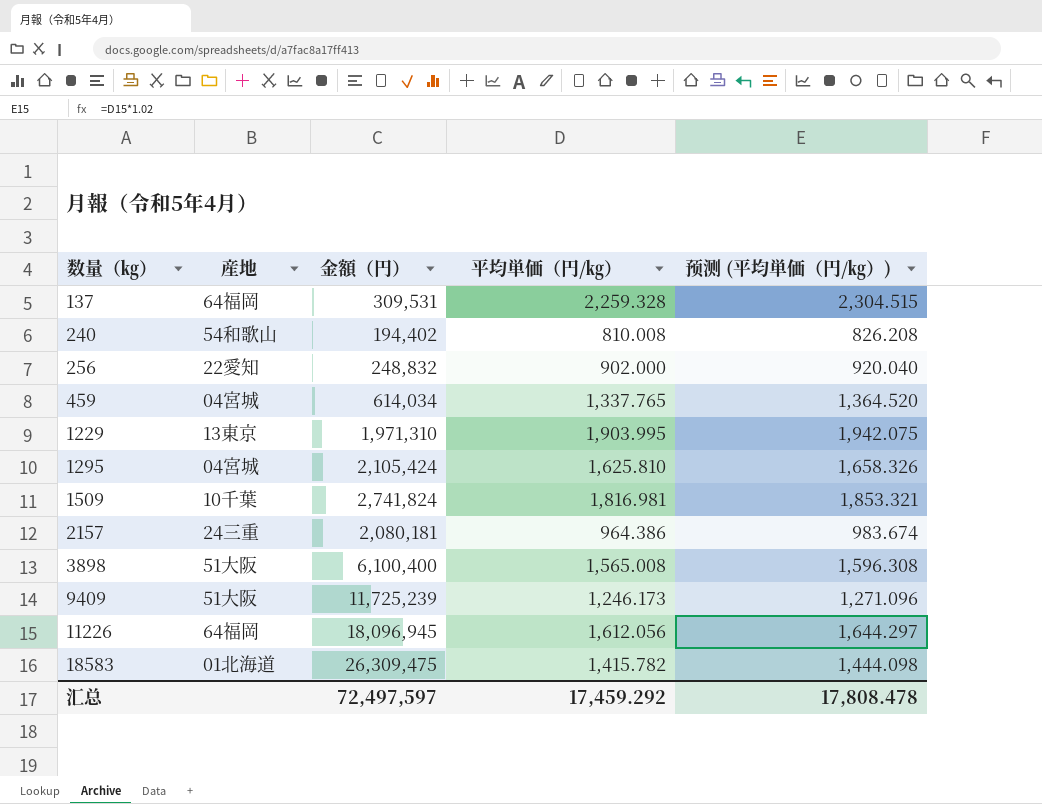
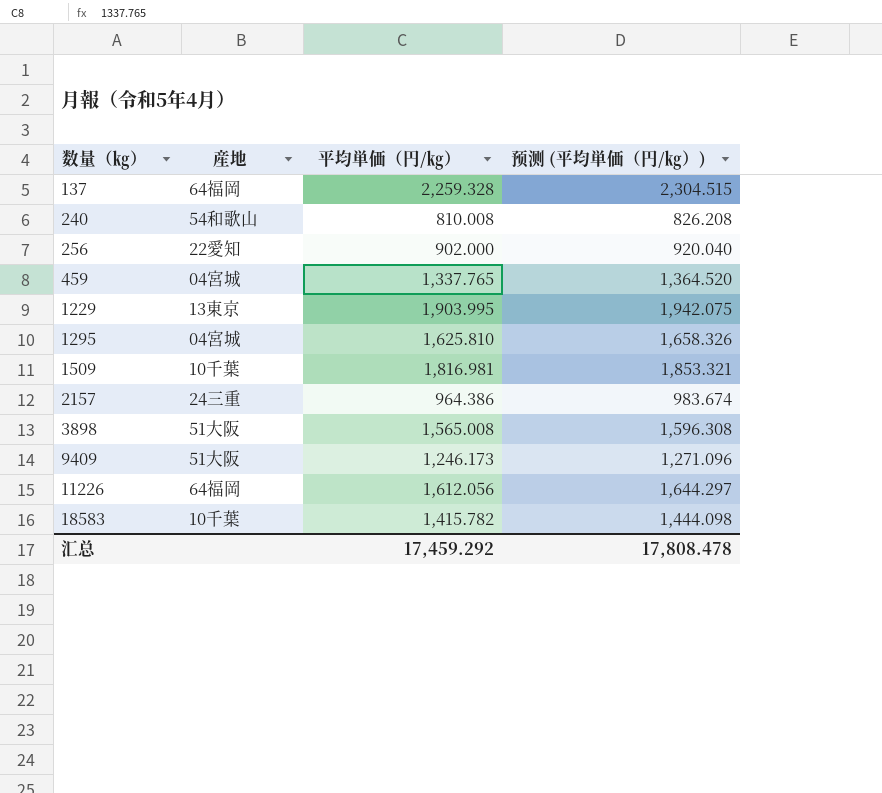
column 金額（円） | position: 3 -> none
18583 | 産地: 01北海道 -> 10千葉

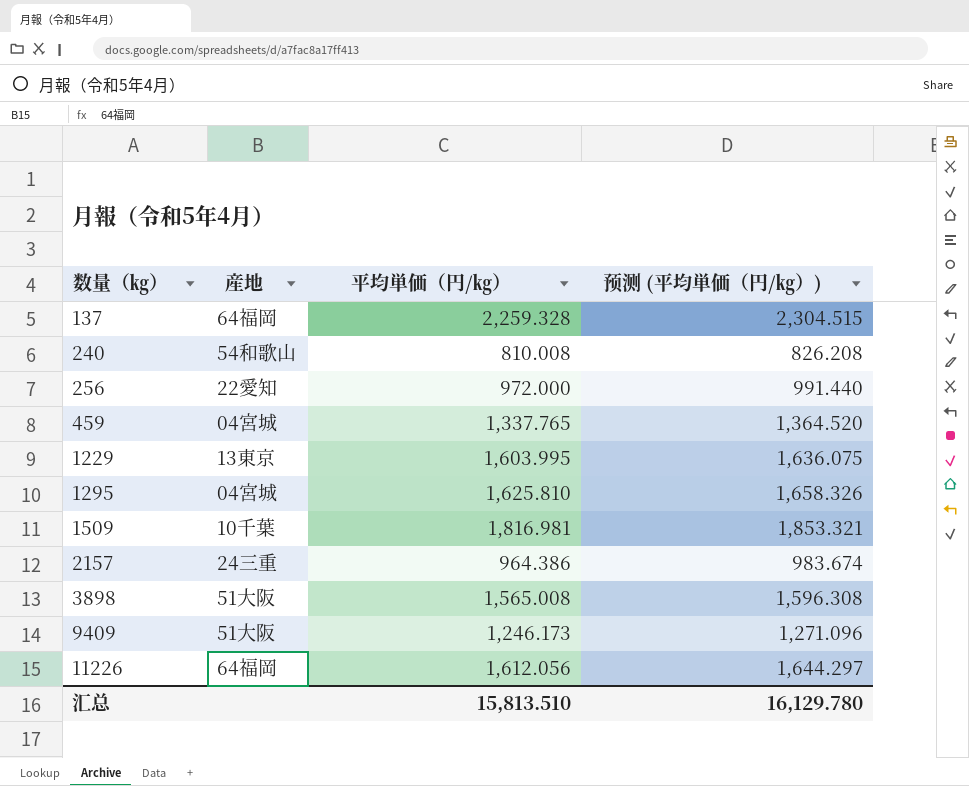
row 18583: 10千葉 | 1,415.782 | 1,444.098 -> none
256 | 平均単価（円/㎏）: 902.000 -> 972.000
256 | 预测 (平均単価（円/㎏）): 920.040 -> 991.440
1229 | 平均単価（円/㎏）: 1,903.995 -> 1,603.995
1229 | 预测 (平均単価（円/㎏）): 1,942.075 -> 1,636.075
汇总 | 平均単価（円/㎏）: 17,459.292 -> 15,813.510
汇总 | 预测 (平均単価（円/㎏）): 17,808.478 -> 16,129.780

